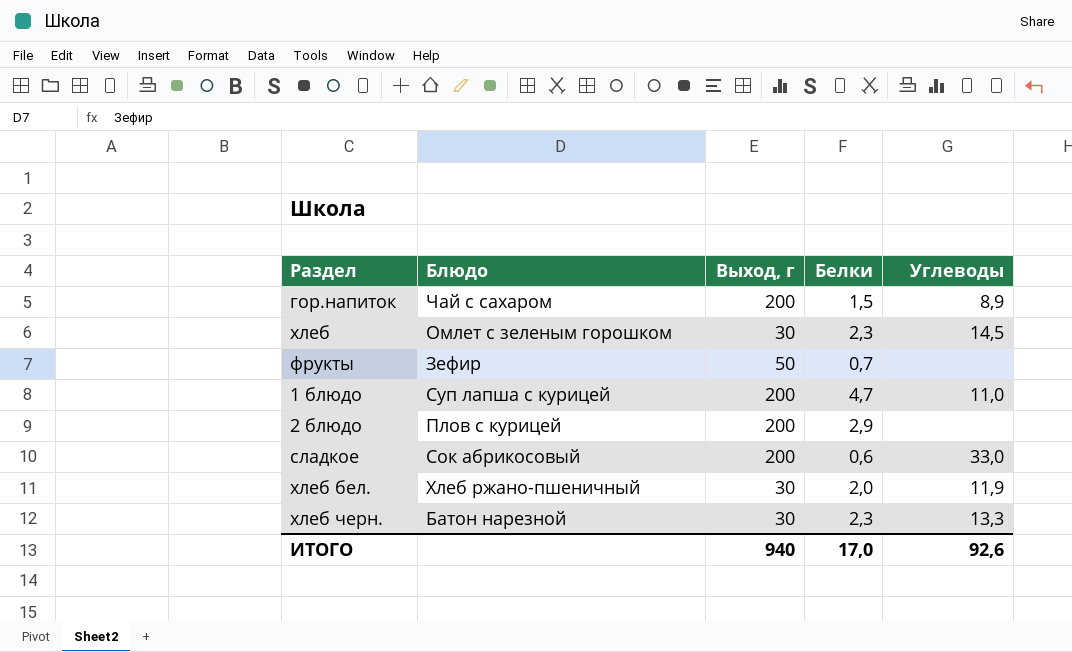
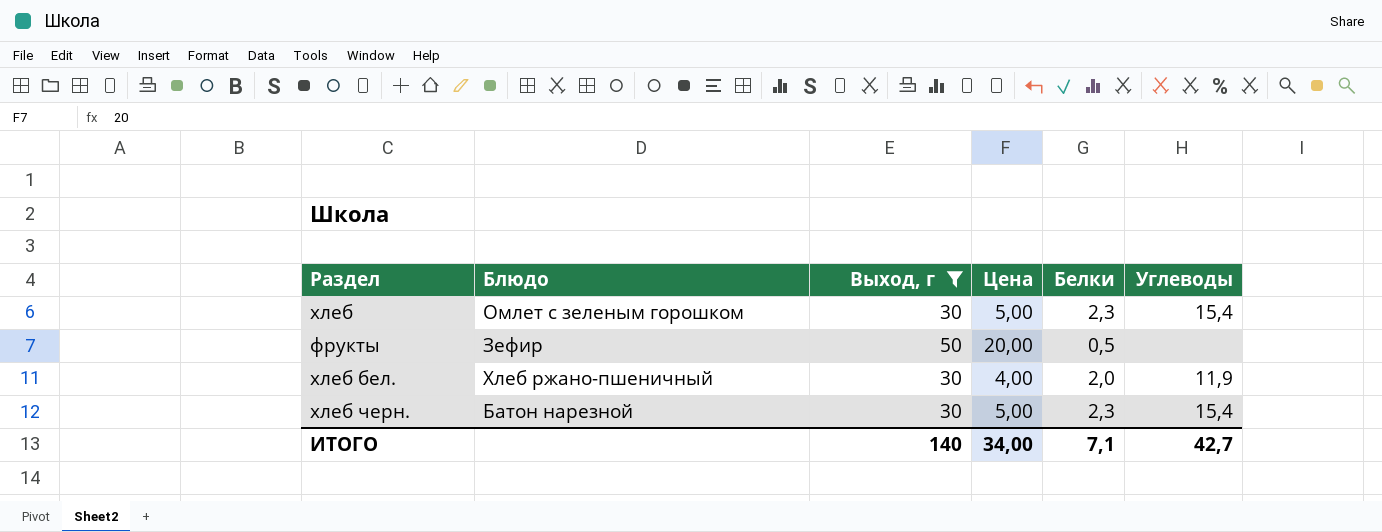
filter: none -> Выход, г != 200
column Цена | position: none -> 4
хлеб | Углеводы: 14,5 -> 15,4
фрукты | Белки: 0,7 -> 0,5
хлеб черн. | Углеводы: 13,3 -> 15,4
ИТОГО | Выход, г: 940 -> 140
ИТОГО | Белки: 17,0 -> 7,1
ИТОГО | Углеводы: 92,6 -> 42,7

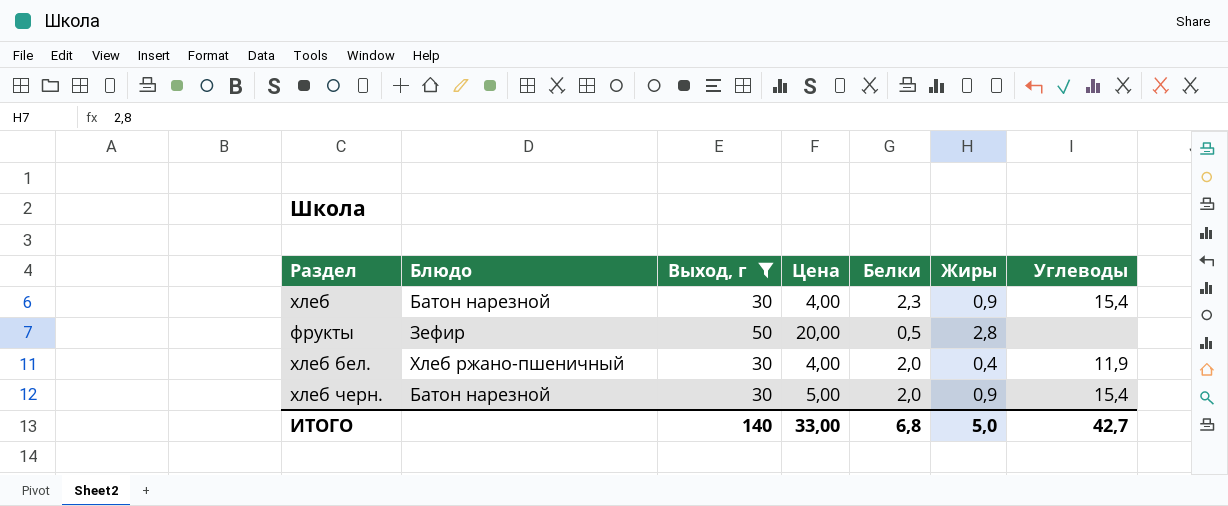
column Жиры | position: none -> 6
хлеб | Блюдо: Омлет с зеленым горошком -> Батон нарезной
хлеб | Цена: 5,00 -> 4,00
хлеб черн. | Белки: 2,3 -> 2,0
ИТОГО | Цена: 34,00 -> 33,00
ИТОГО | Белки: 7,1 -> 6,8

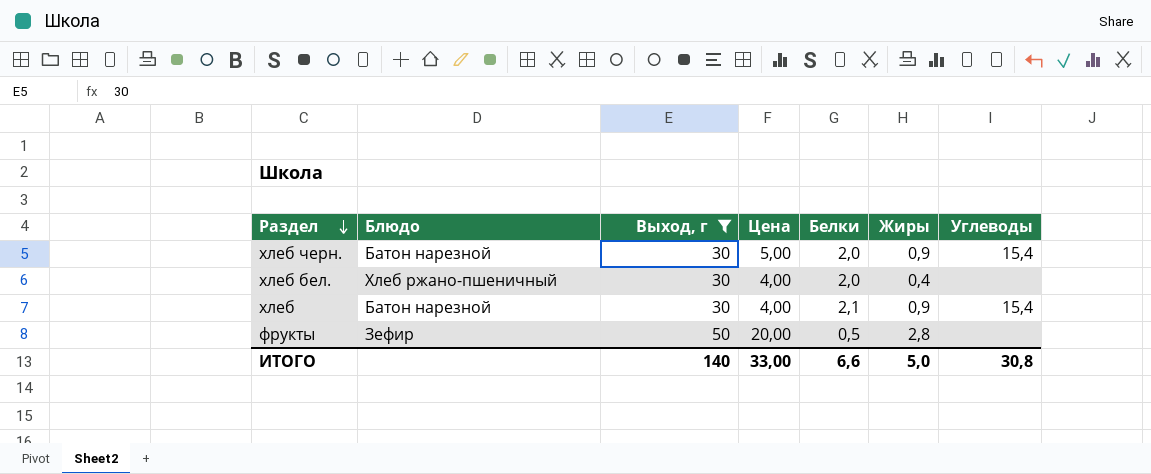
row order: none -> Раздел descending
хлеб бел. | Углеводы: 11,9 -> none
хлеб | Белки: 2,3 -> 2,1
ИТОГО | Белки: 6,8 -> 6,6
ИТОГО | Углеводы: 42,7 -> 30,8

